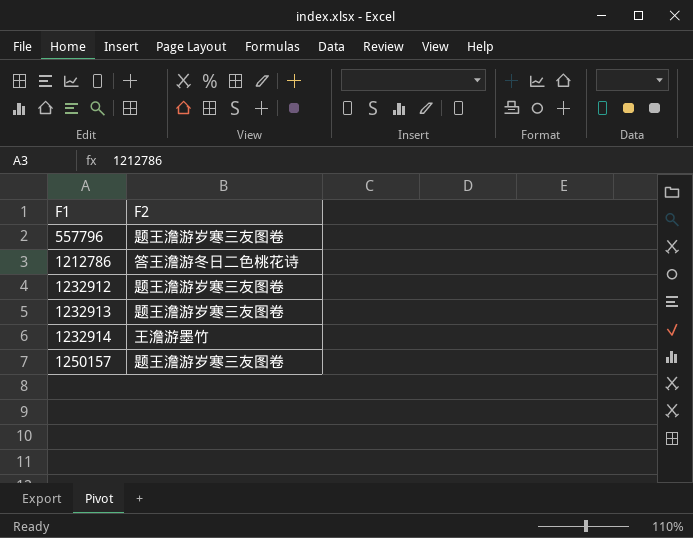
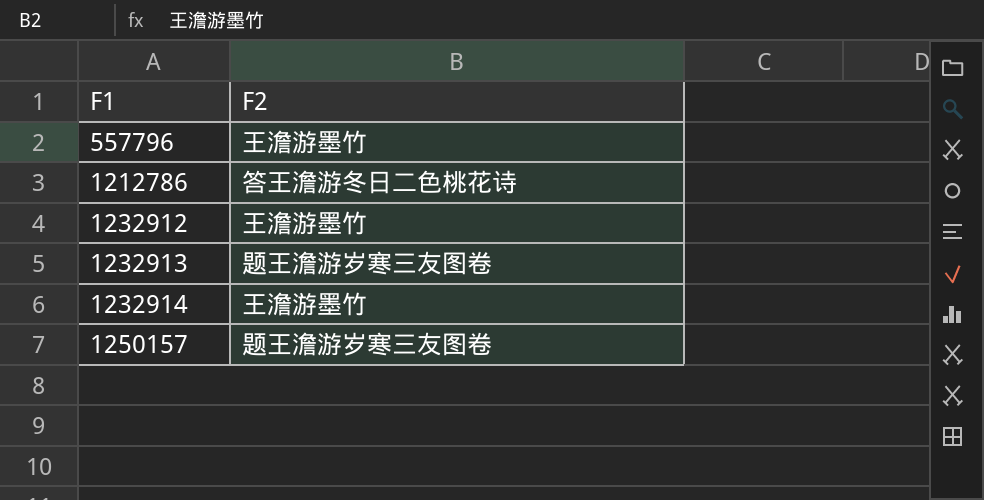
557796 | F2: 题王澹游岁寒三友图卷 -> 王澹游墨竹
1232912 | F2: 题王澹游岁寒三友图卷 -> 王澹游墨竹

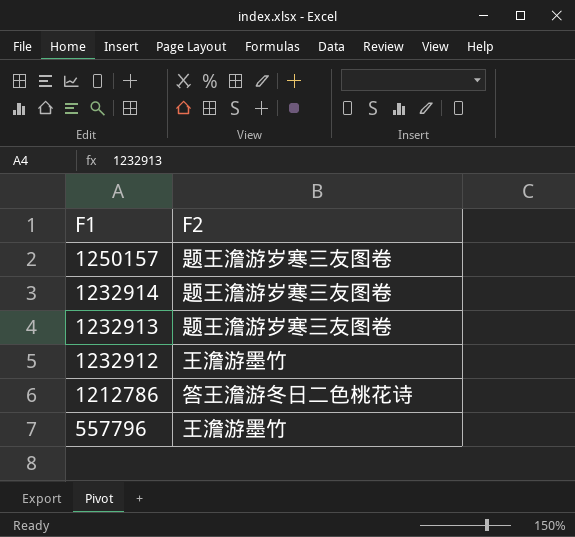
row order: F1 ascending -> F1 descending
1232914 | F2: 王澹游墨竹 -> 题王澹游岁寒三友图卷

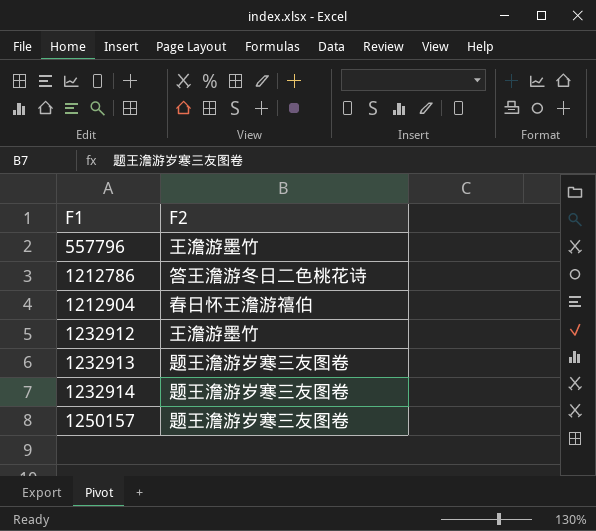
row order: F1 descending -> F1 ascending
row 1212904: none -> 春日怀王澹游禧伯

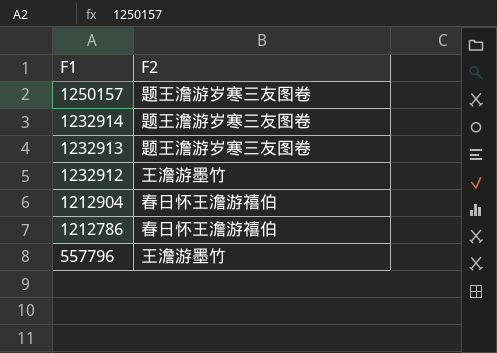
row order: F1 ascending -> F1 descending
1212786 | F2: 答王澹游冬日二色桃花诗 -> 春日怀王澹游禧伯

